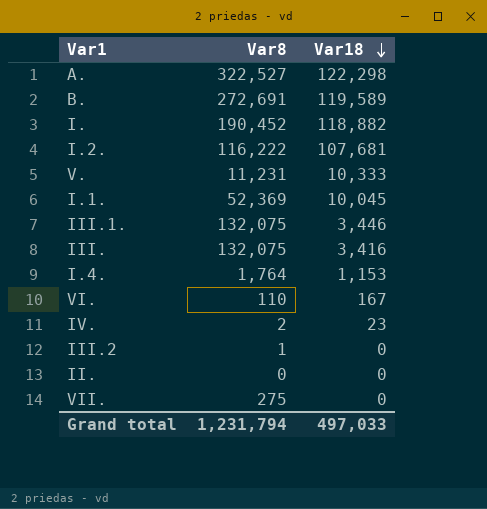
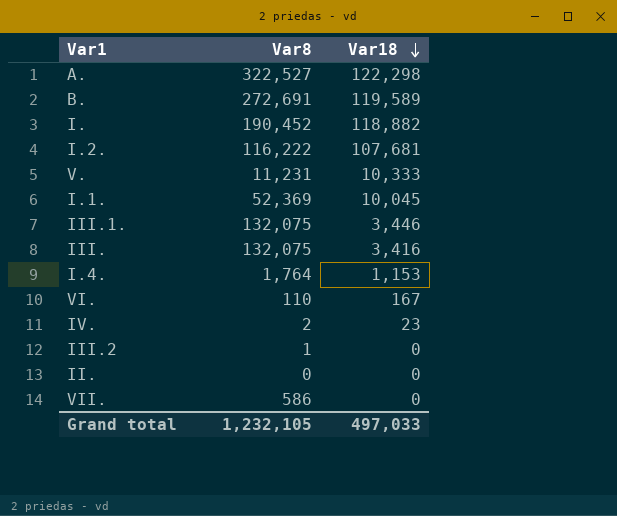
VII. | Var8: 275 -> 586
Grand total | Var8: 1,231,794 -> 1,232,105

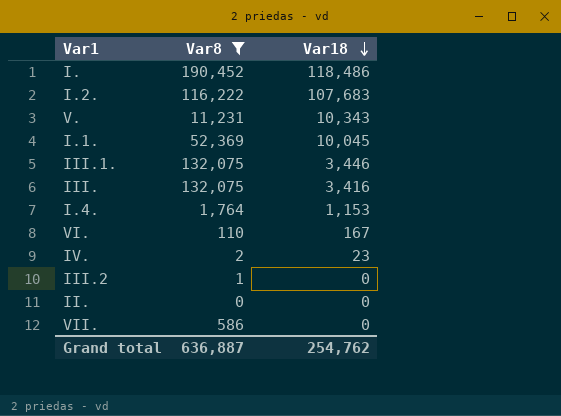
filter: none -> Var8 <= 190,452
I. | Var18: 118,882 -> 118,486
I.2. | Var18: 107,681 -> 107,683
V. | Var18: 10,333 -> 10,343
Grand total | Var8: 1,232,105 -> 636,887
Grand total | Var18: 497,033 -> 254,762

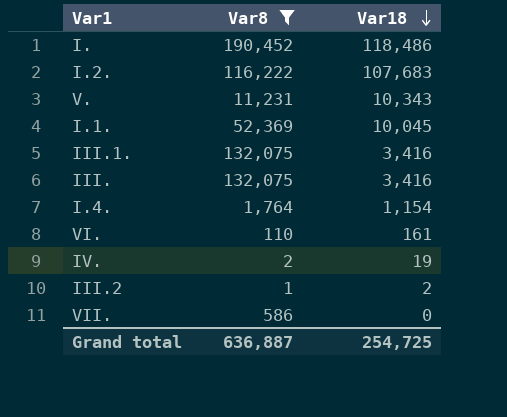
row II.: 0 | 0 -> none
III.1. | Var18: 3,446 -> 3,416
I.4. | Var18: 1,153 -> 1,154
VI. | Var18: 167 -> 161
IV. | Var18: 23 -> 19
III.2 | Var18: 0 -> 2
Grand total | Var18: 254,762 -> 254,725

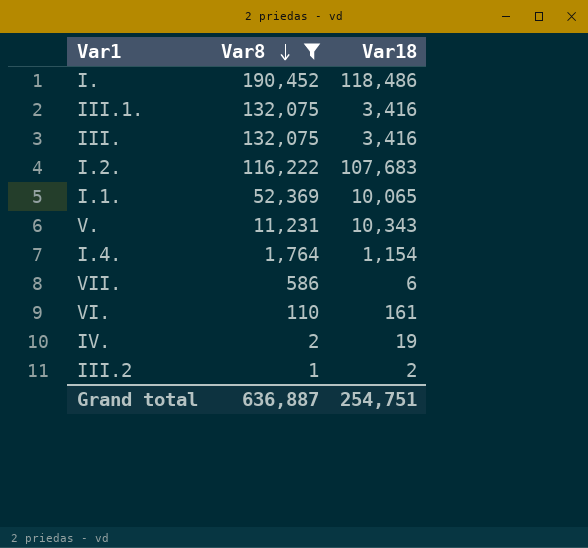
row order: Var18 descending -> Var8 descending
I.1. | Var18: 10,045 -> 10,065
VII. | Var18: 0 -> 6
Grand total | Var18: 254,725 -> 254,751

